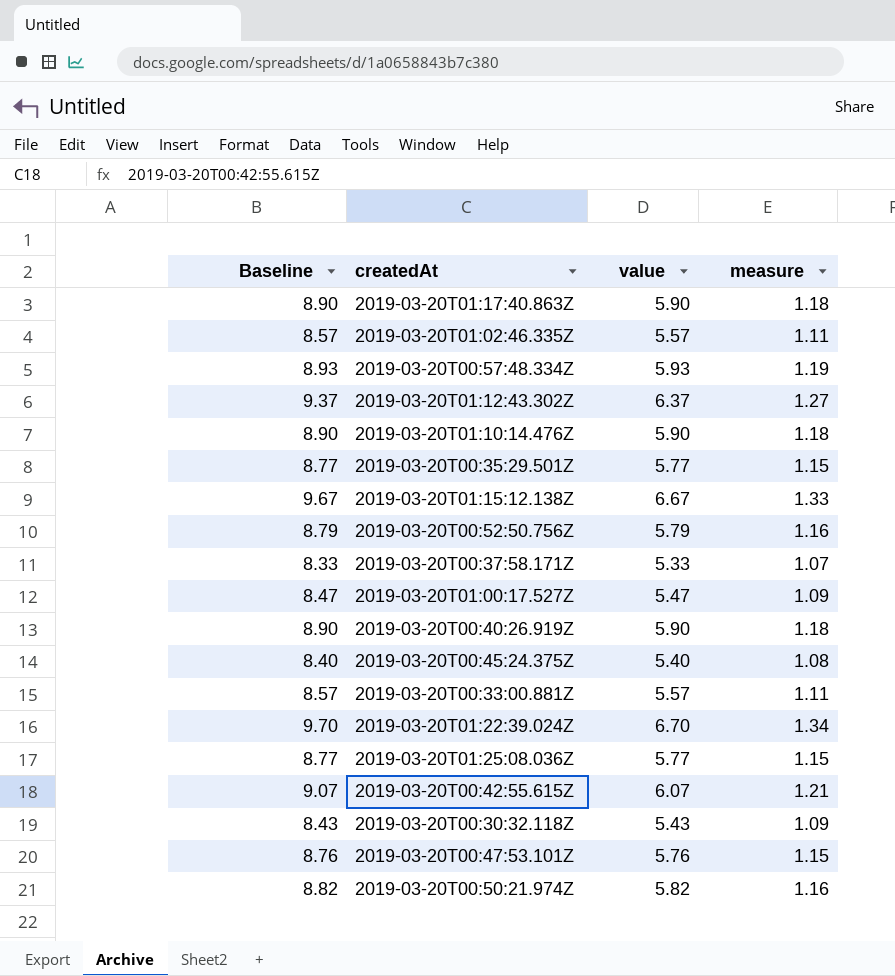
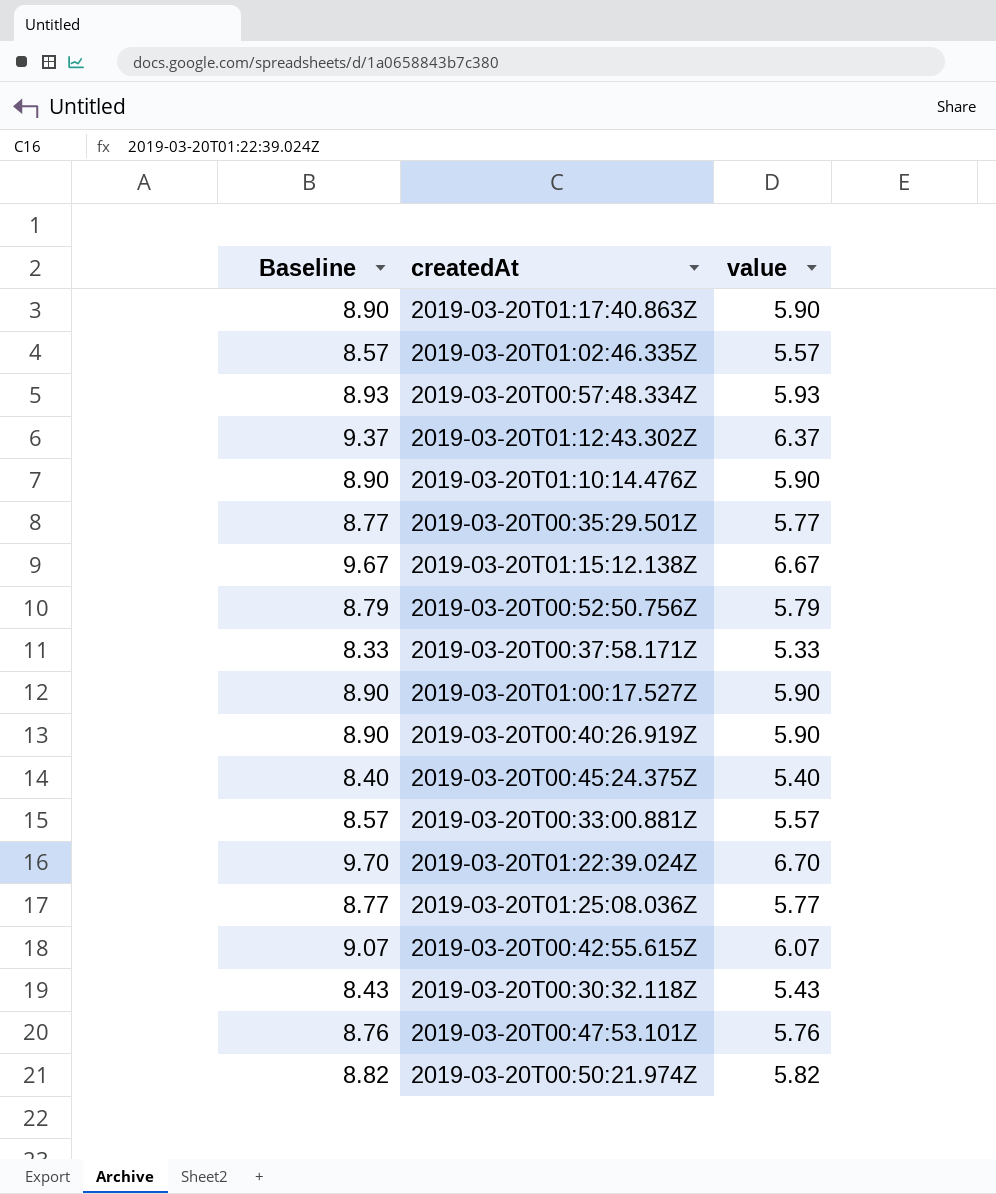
column measure | formula: [value] * 0.2 -> none
2019-03-20T01:00:17.527Z | Baseline: 8.47 -> 8.90
2019-03-20T01:00:17.527Z | value: 5.47 -> 5.90

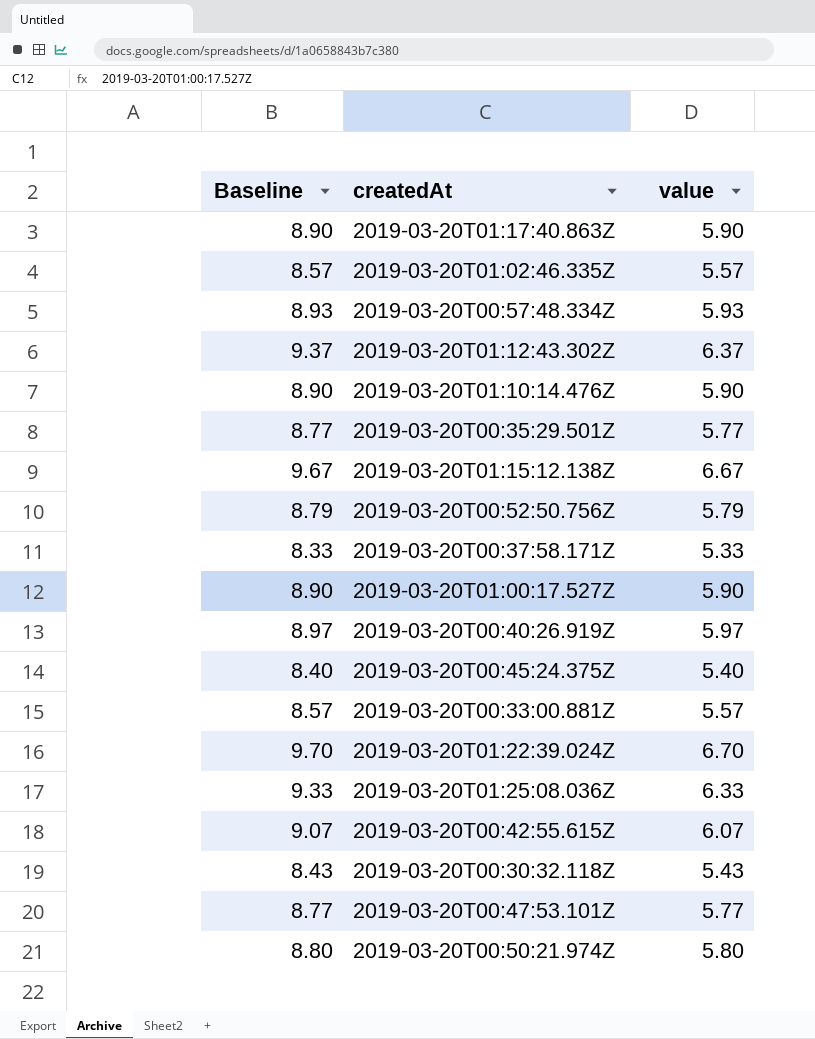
2019-03-20T00:40:26.919Z | Baseline: 8.90 -> 8.97
2019-03-20T00:40:26.919Z | value: 5.90 -> 5.97
2019-03-20T01:25:08.036Z | Baseline: 8.77 -> 9.33
2019-03-20T01:25:08.036Z | value: 5.77 -> 6.33
2019-03-20T00:47:53.101Z | Baseline: 8.76 -> 8.77
2019-03-20T00:47:53.101Z | value: 5.76 -> 5.77
2019-03-20T00:50:21.974Z | Baseline: 8.82 -> 8.80
2019-03-20T00:50:21.974Z | value: 5.82 -> 5.80

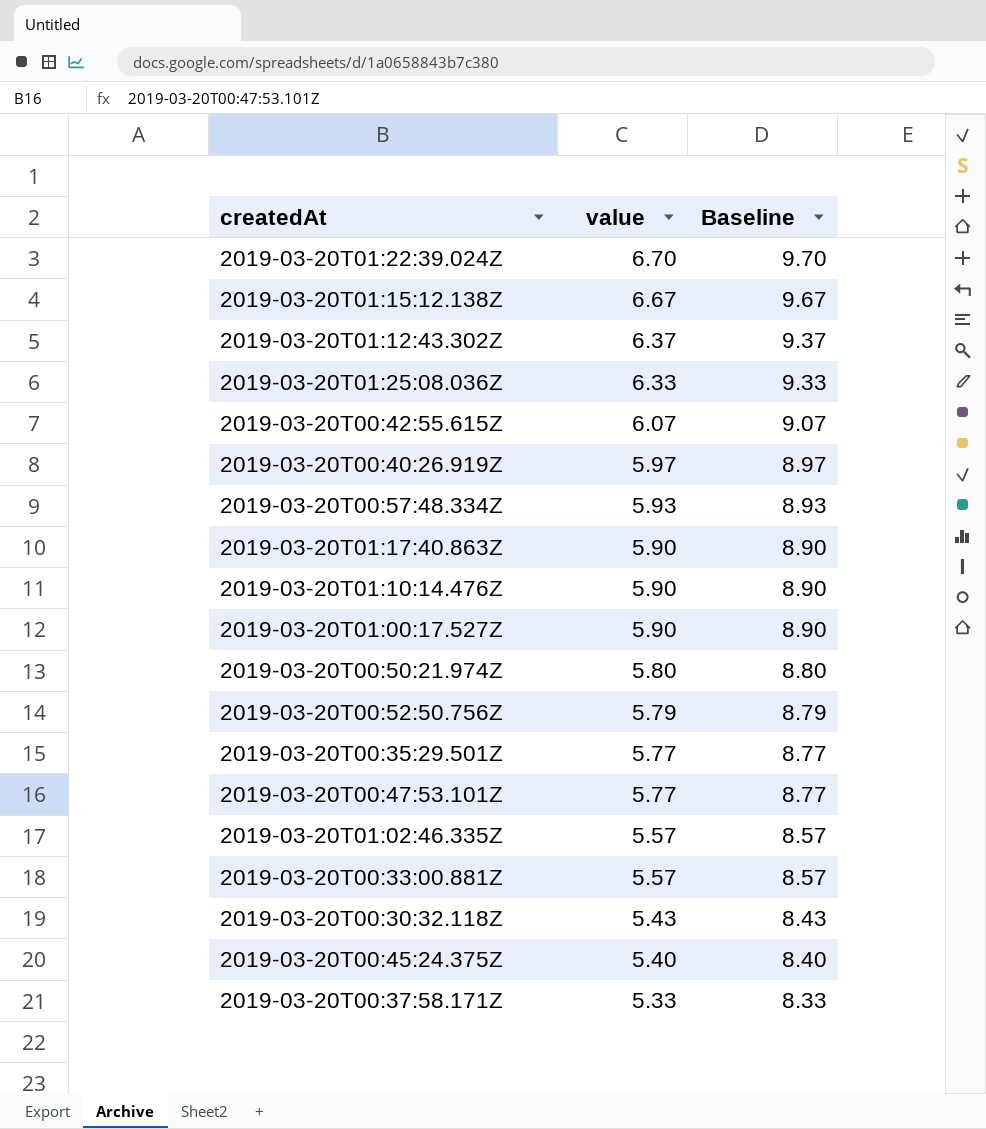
row order: none -> value descending
column Baseline | position: 1 -> 3

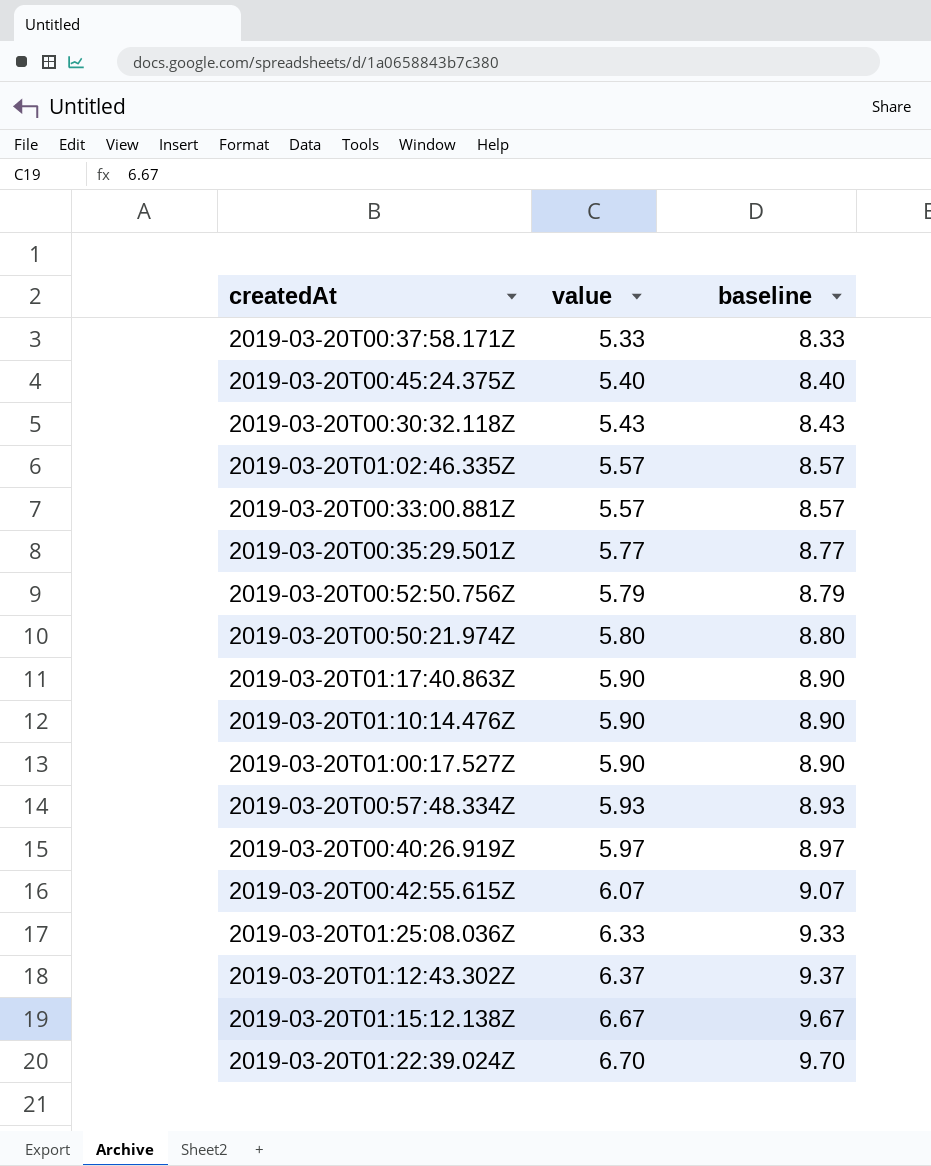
row order: value descending -> value ascending
column name: Baseline -> baseline
row 2019-03-20T00:47:53.101Z: 5.77 | 8.77 -> none

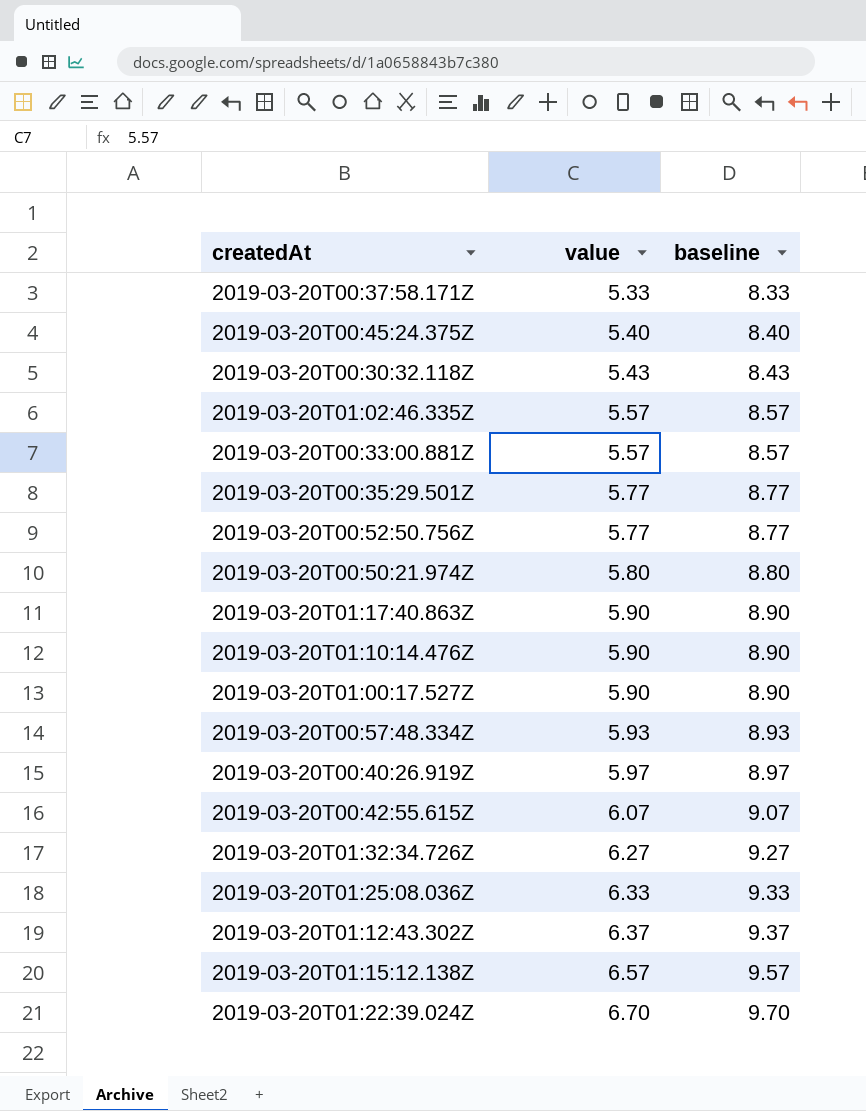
2019-03-20T00:52:50.756Z | value: 5.79 -> 5.77
2019-03-20T00:52:50.756Z | baseline: 8.79 -> 8.77
row 2019-03-20T01:32:34.726Z: none -> 6.27 | 9.27
2019-03-20T01:15:12.138Z | value: 6.67 -> 6.57
2019-03-20T01:15:12.138Z | baseline: 9.67 -> 9.57

